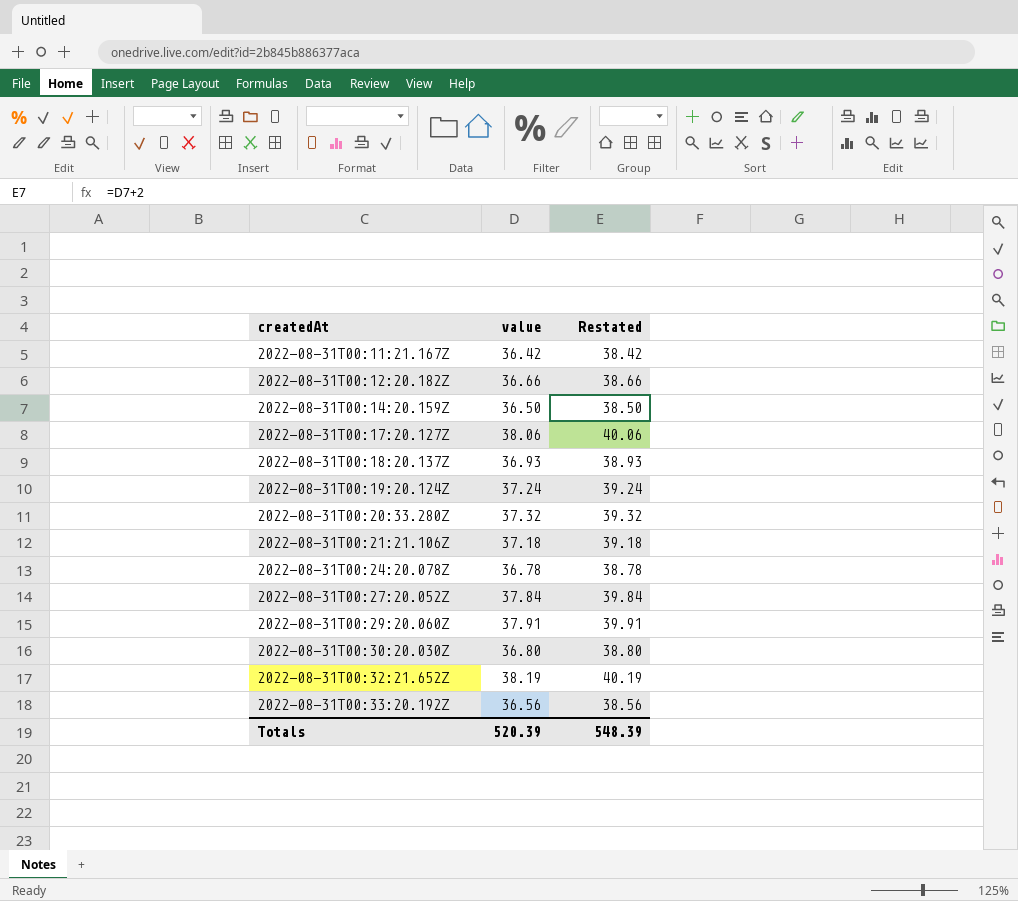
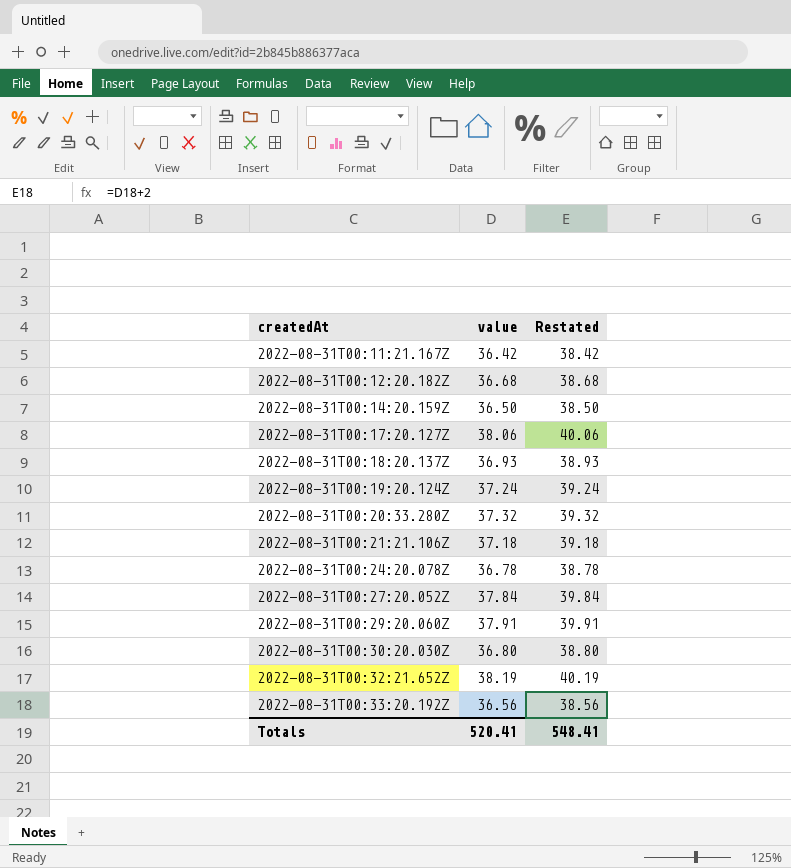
2022-08-31T00:12:20.182Z | value: 36.66 -> 36.68
2022-08-31T00:12:20.182Z | Restated: 38.66 -> 38.68
Totals | value: 520.39 -> 520.41
Totals | Restated: 548.39 -> 548.41

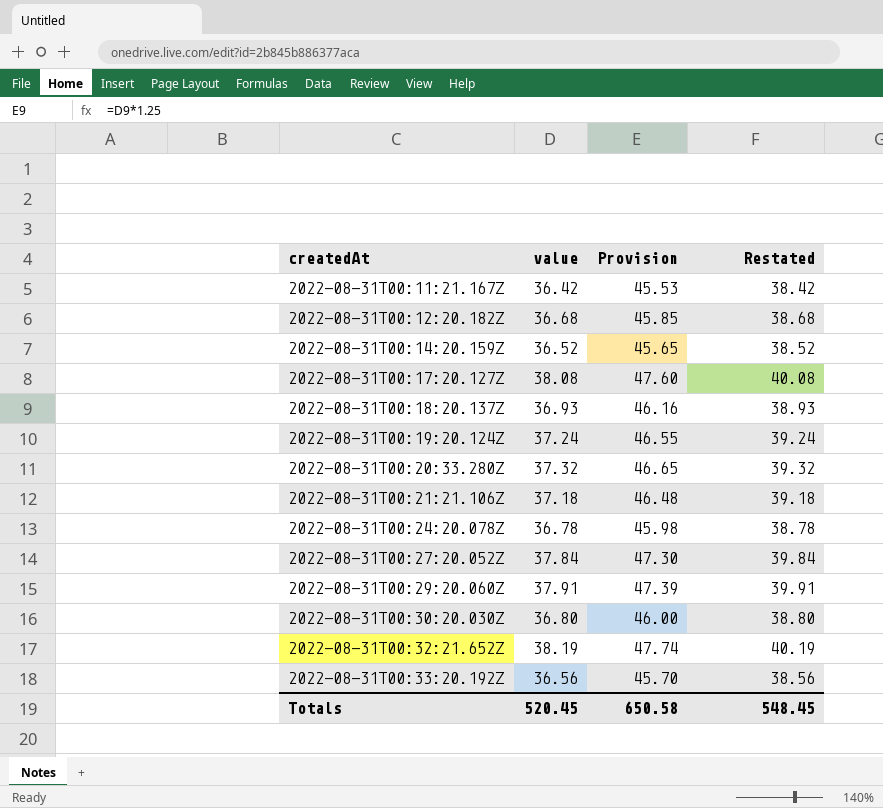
column Provision | formula: none -> [value] * 1.25
2022-08-31T00:14:20.159Z | value: 36.50 -> 36.52
2022-08-31T00:14:20.159Z | Restated: 38.50 -> 38.52
2022-08-31T00:17:20.127Z | value: 38.06 -> 38.08
2022-08-31T00:17:20.127Z | Restated: 40.06 -> 40.08
Totals | value: 520.41 -> 520.45
Totals | Restated: 548.41 -> 548.45

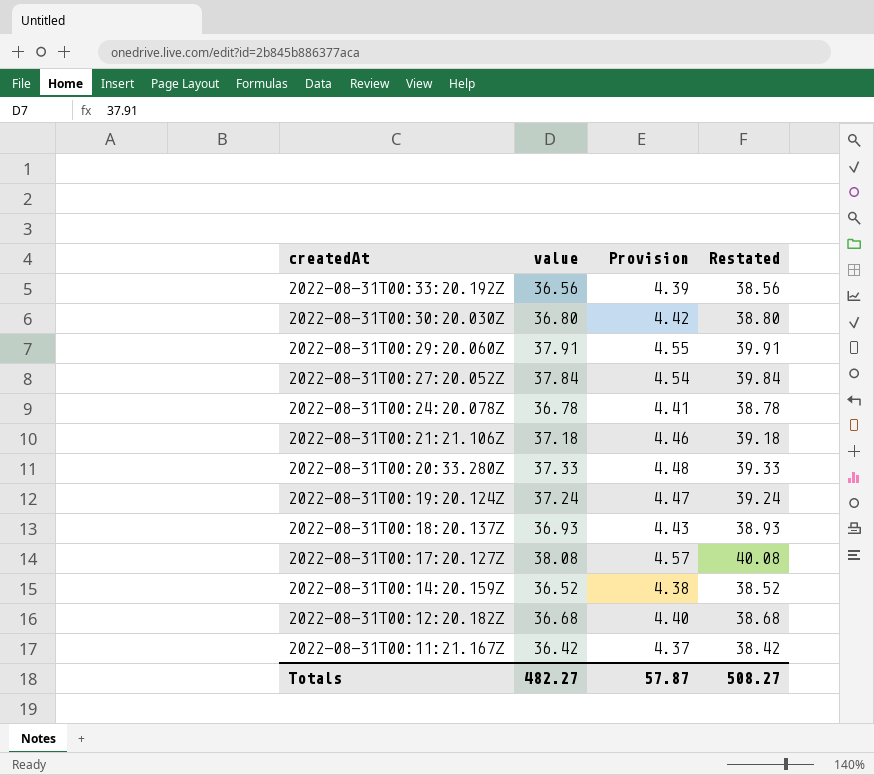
row order: createdAt ascending -> createdAt descending
column Provision | formula: [value] * 1.25 -> [value] * 0.12
row 2022-08-31T00:32:21.652Z: 38.19 | 47.74 | 40.19 -> none
2022-08-31T00:20:33.280Z | value: 37.32 -> 37.33
2022-08-31T00:20:33.280Z | Restated: 39.32 -> 39.33
Totals | value: 520.45 -> 482.27
Totals | Provision: 650.58 -> 57.87
Totals | Restated: 548.45 -> 508.27

